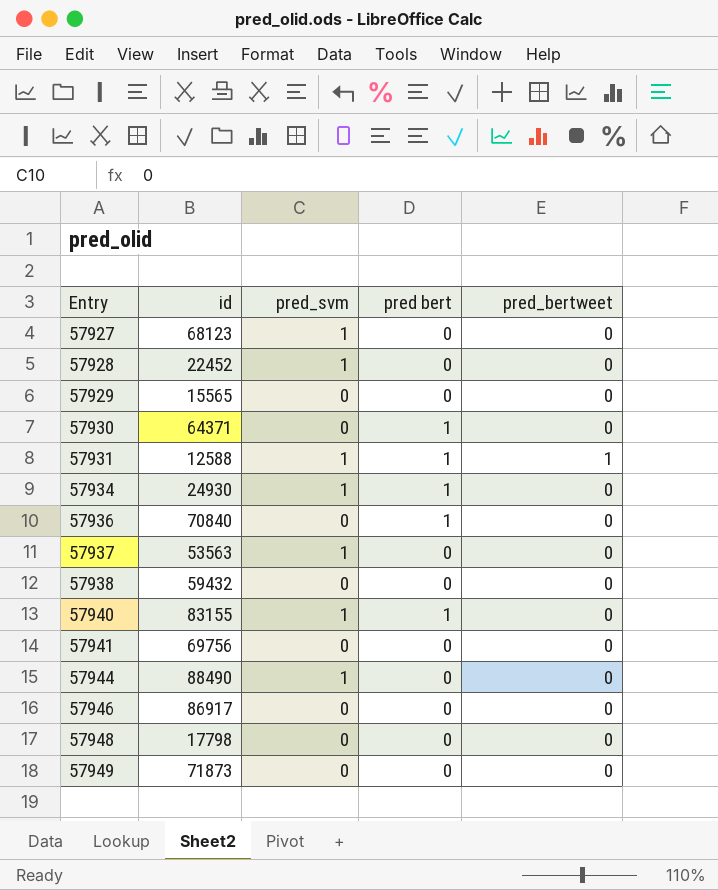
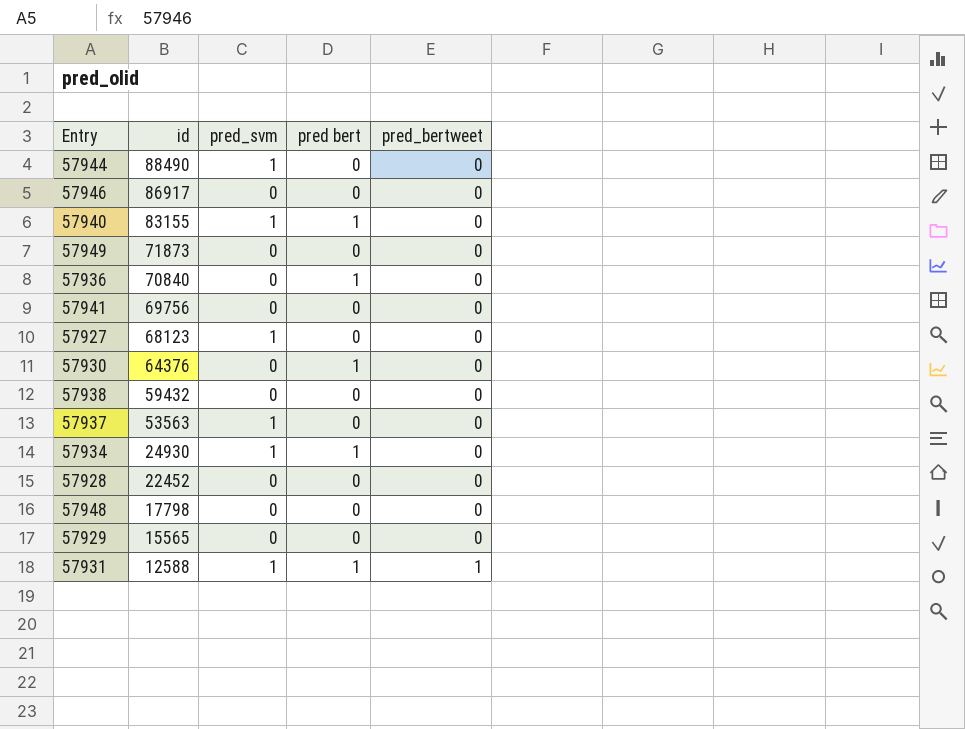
row order: Entry ascending -> id descending
57930 | id: 64371 -> 64376
57928 | pred_svm: 1 -> 0

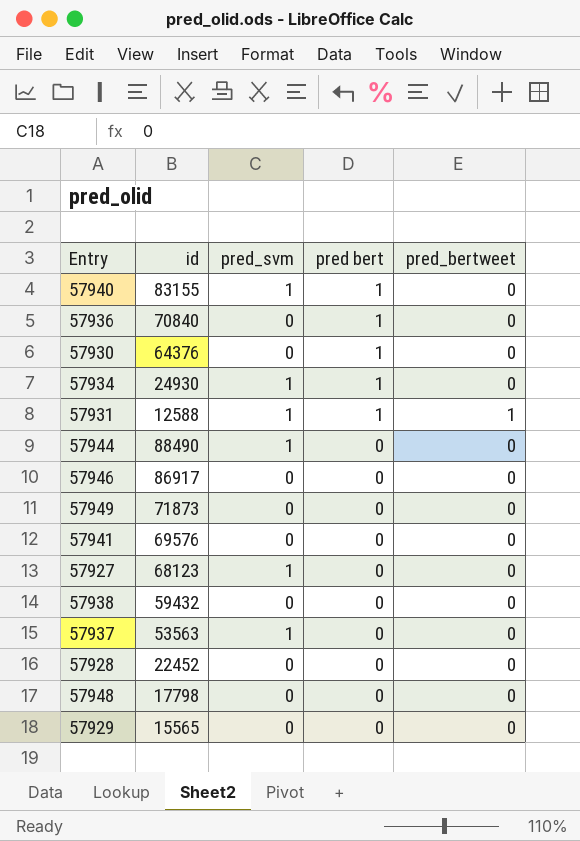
row order: id descending -> pred bert descending
57941 | id: 69756 -> 69576

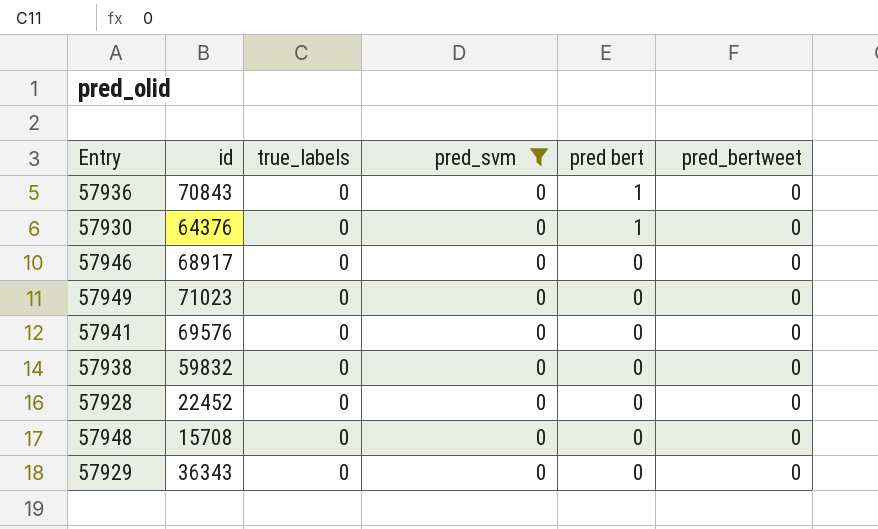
filter: none -> pred_svm = 0
column true_labels | position: none -> 3
57936 | id: 70840 -> 70843
57946 | id: 86917 -> 68917
57949 | id: 71873 -> 71023
57938 | id: 59432 -> 59832
57948 | id: 17798 -> 15708
57929 | id: 15565 -> 36343

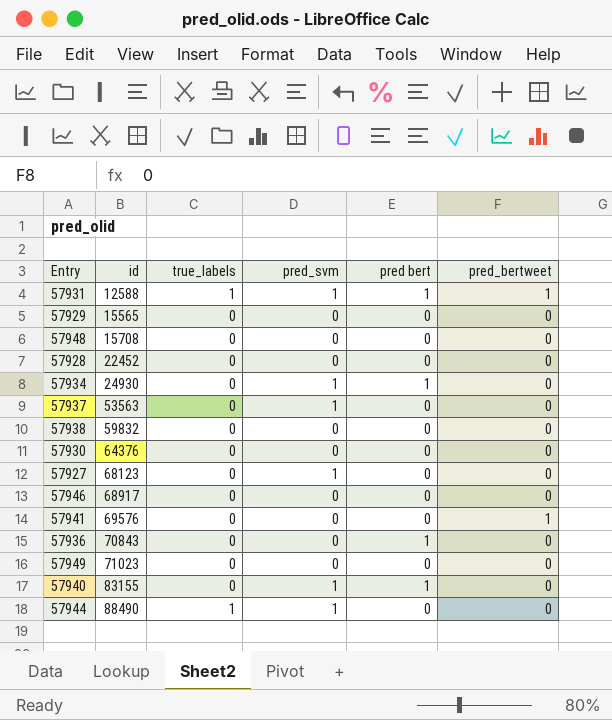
filter: pred_svm = 0 -> none
row order: pred bert descending -> id ascending
57929 | id: 36343 -> 15565
57930 | pred bert: 1 -> 0
57941 | pred_bertweet: 0 -> 1

